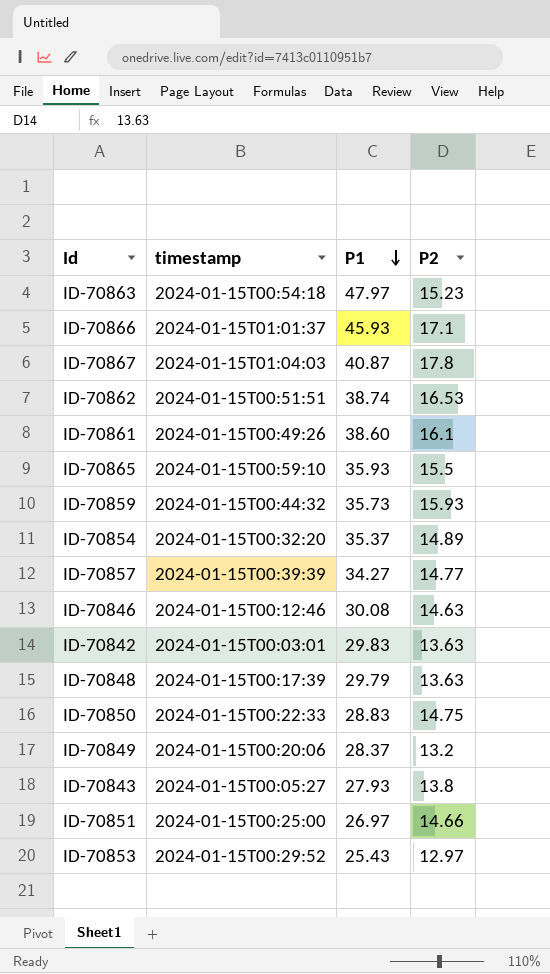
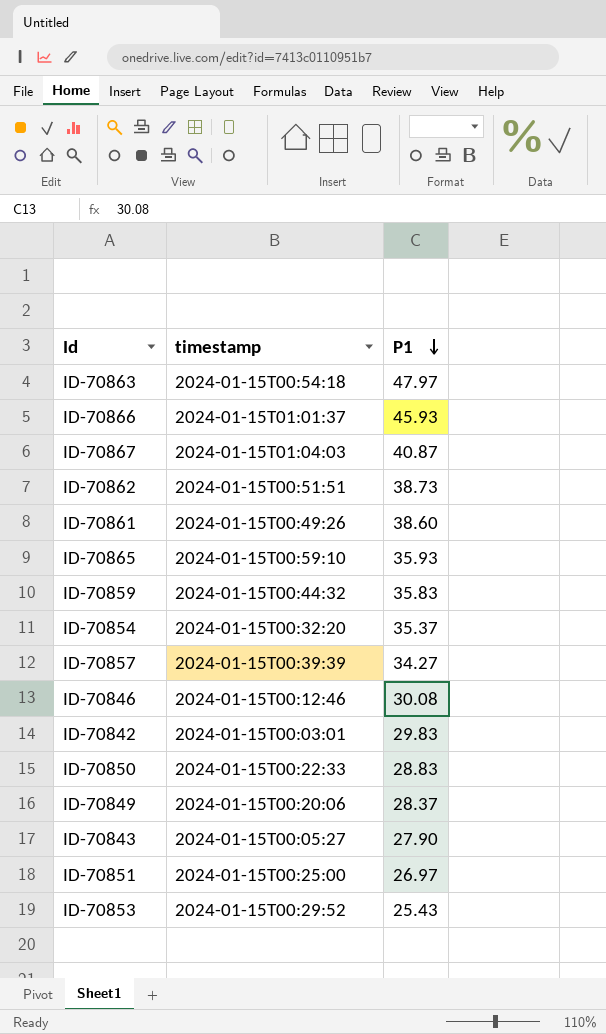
column P2 | position: 4 -> none
row ID-70848: 2024-01-15T00:17:39 | 29.79 | 13.63 -> none
ID-70862 | P1: 38.74 -> 38.73
ID-70859 | P1: 35.73 -> 35.83
ID-70843 | P1: 27.93 -> 27.90

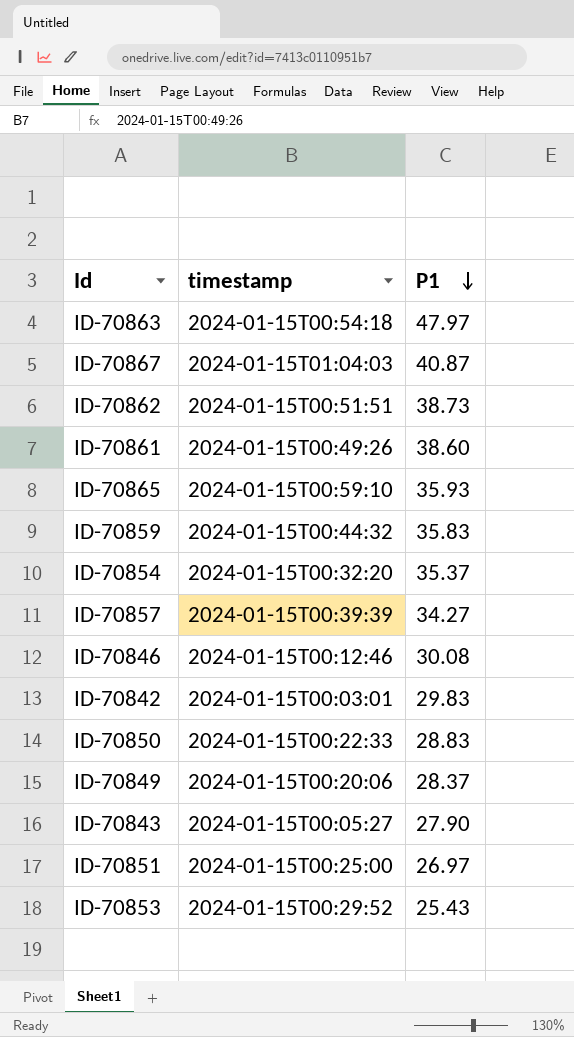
row ID-70866: 2024-01-15T01:01:37 | 45.93 -> none

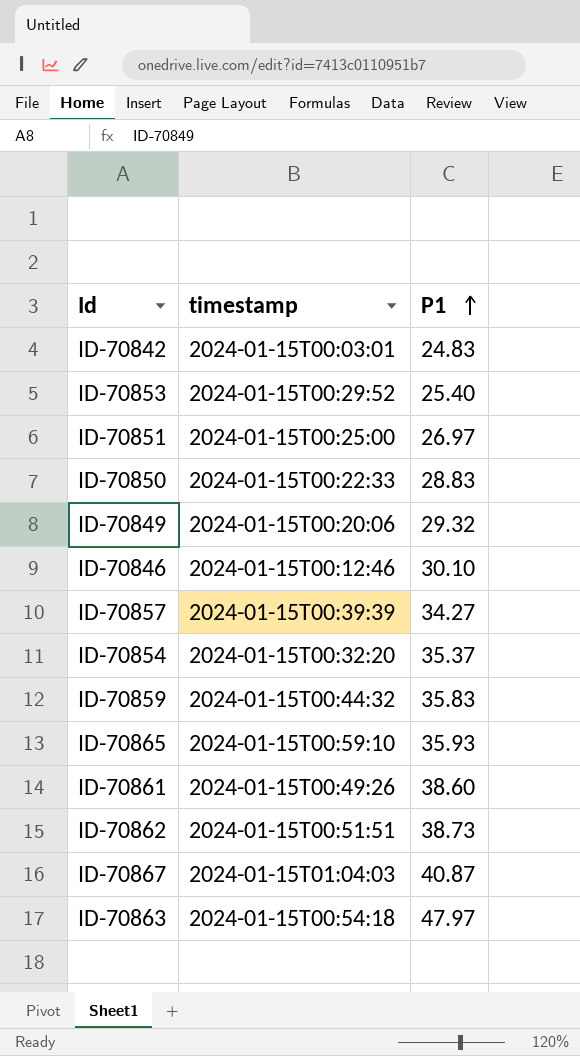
row order: P1 descending -> P1 ascending
row ID-70843: 2024-01-15T00:05:27 | 27.90 -> none
ID-70842 | P1: 29.83 -> 24.83
ID-70853 | P1: 25.43 -> 25.40
ID-70849 | P1: 28.37 -> 29.32
ID-70846 | P1: 30.08 -> 30.10

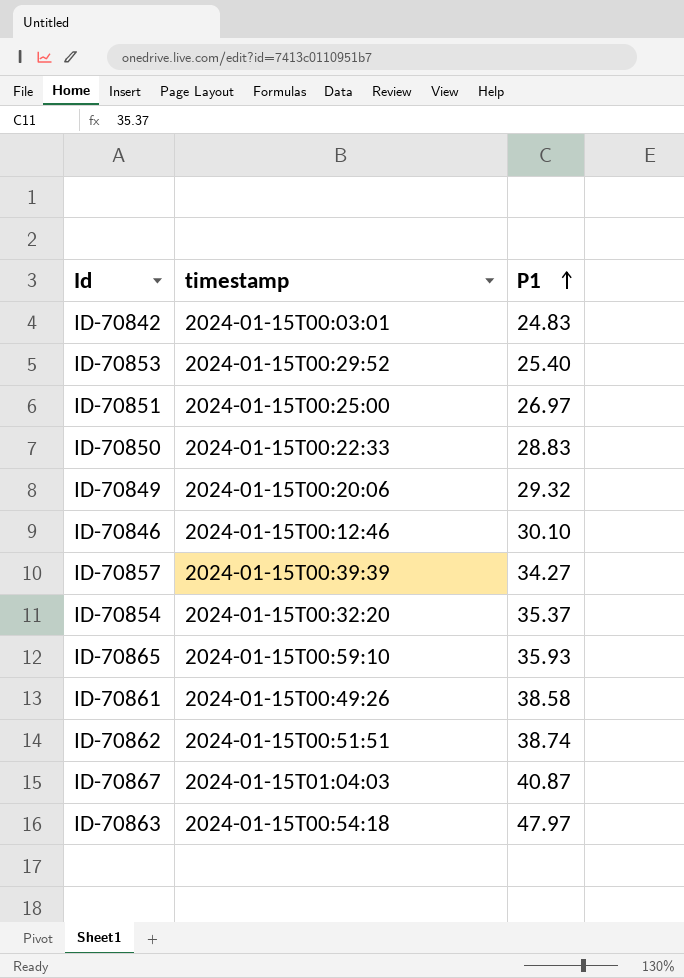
row ID-70859: 2024-01-15T00:44:32 | 35.83 -> none
ID-70861 | P1: 38.60 -> 38.58
ID-70862 | P1: 38.73 -> 38.74

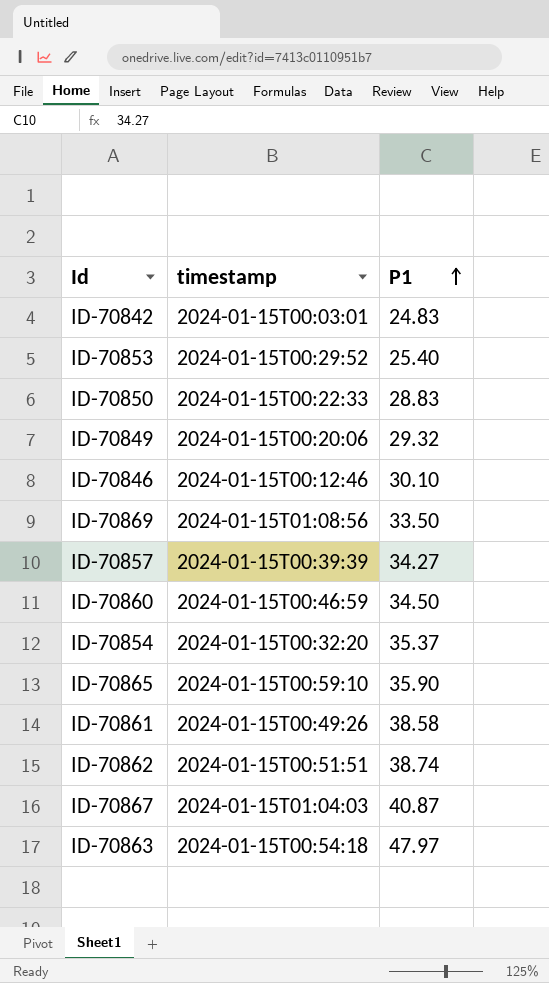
row ID-70851: 2024-01-15T00:25:00 | 26.97 -> none
row ID-70869: none -> 2024-01-15T01:08:56 | 33.50
row ID-70860: none -> 2024-01-15T00:46:59 | 34.50
ID-70865 | P1: 35.93 -> 35.90

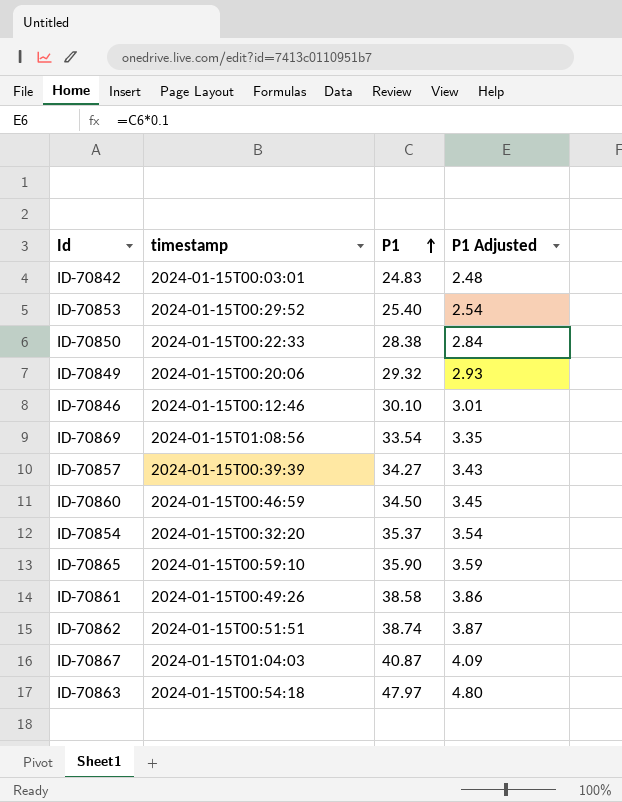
column P1 Adjusted | formula: none -> [P1] * 0.1
ID-70850 | P1: 28.83 -> 28.38
ID-70869 | P1: 33.50 -> 33.54

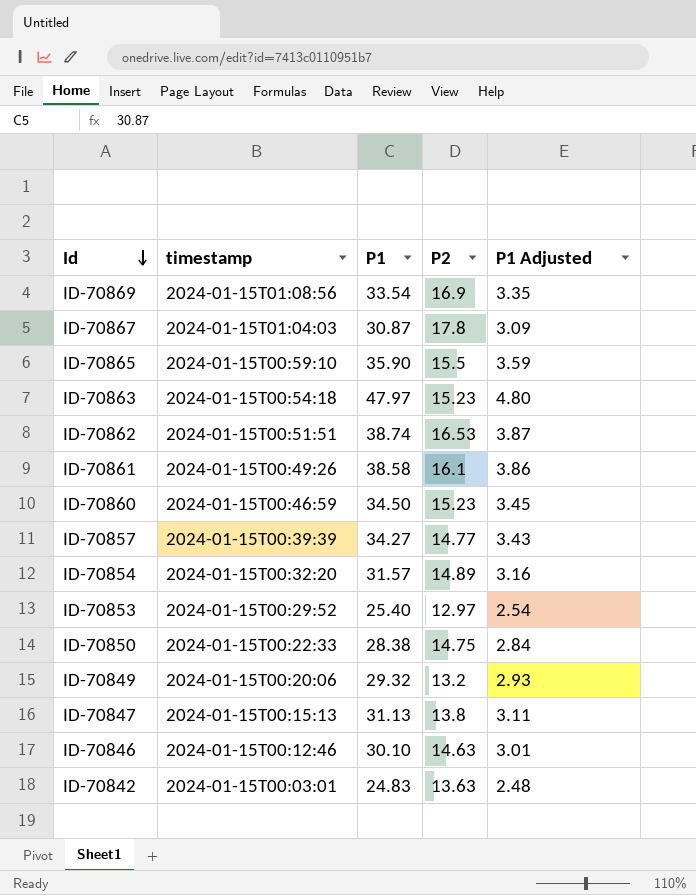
row order: P1 ascending -> Id descending
column P2 | position: none -> 4
ID-70867 | P1: 40.87 -> 30.87
ID-70867 | P1 Adjusted: 4.09 -> 3.09
ID-70854 | P1: 35.37 -> 31.57
ID-70854 | P1 Adjusted: 3.54 -> 3.16
row ID-70847: none -> 2024-01-15T00:15:13 | 31.13 | 13.8 | 3.11

